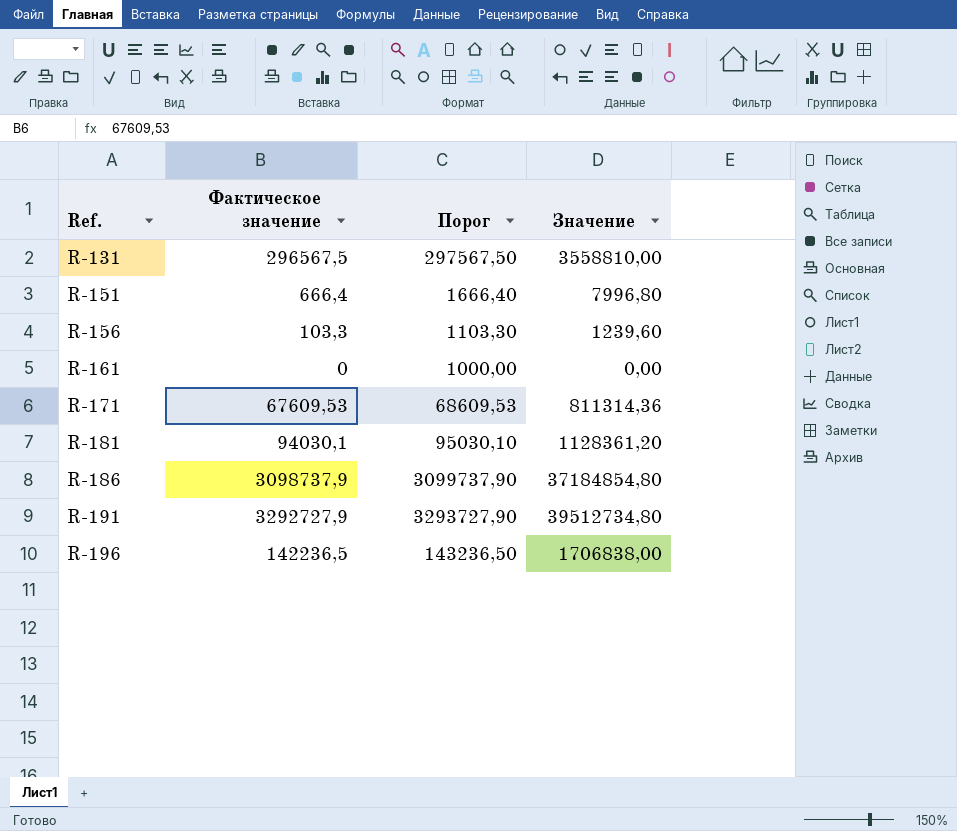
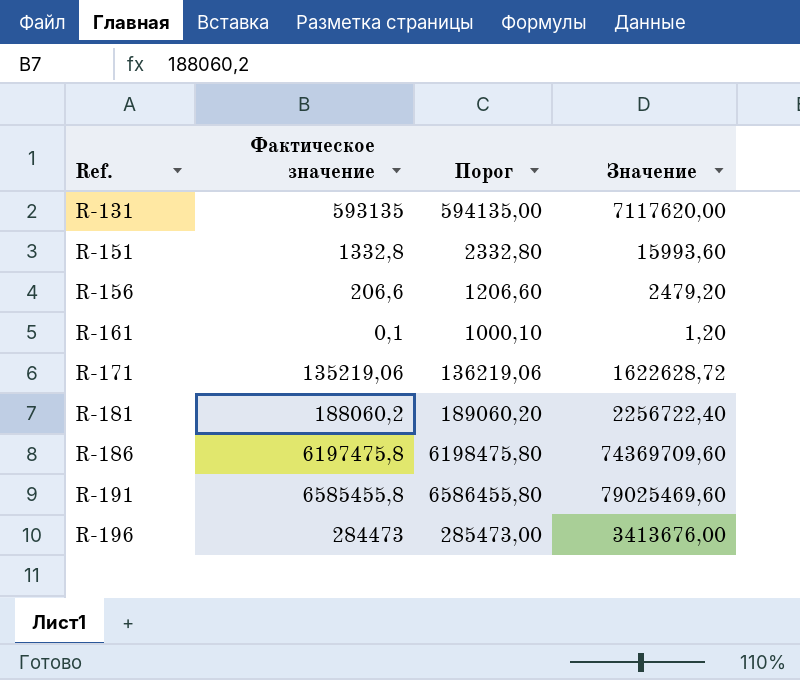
R-131 | Фактическое значение: 296567,5 -> 593135
R-131 | Порог: 297567,50 -> 594135,00
R-131 | Значение: 3558810,00 -> 7117620,00
R-151 | Фактическое значение: 666,4 -> 1332,8
R-151 | Порог: 1666,40 -> 2332,80
R-151 | Значение: 7996,80 -> 15993,60
R-156 | Фактическое значение: 103,3 -> 206,6
R-156 | Порог: 1103,30 -> 1206,60
R-156 | Значение: 1239,60 -> 2479,20
R-161 | Фактическое значение: 0 -> 0,1
R-161 | Порог: 1000,00 -> 1000,10
R-161 | Значение: 0,00 -> 1,20
R-171 | Фактическое значение: 67609,53 -> 135219,06
R-171 | Порог: 68609,53 -> 136219,06
R-171 | Значение: 811314,36 -> 1622628,72
R-181 | Фактическое значение: 94030,1 -> 188060,2
R-181 | Порог: 95030,10 -> 189060,20
R-181 | Значение: 1128361,20 -> 2256722,40
R-186 | Фактическое значение: 3098737,9 -> 6197475,8
R-186 | Порог: 3099737,90 -> 6198475,80
R-186 | Значение: 37184854,80 -> 74369709,60
R-191 | Фактическое значение: 3292727,9 -> 6585455,8
R-191 | Порог: 3293727,90 -> 6586455,80
R-191 | Значение: 39512734,80 -> 79025469,60
R-196 | Фактическое значение: 142236,5 -> 284473
R-196 | Порог: 143236,50 -> 285473,00
R-196 | Значение: 1706838,00 -> 3413676,00

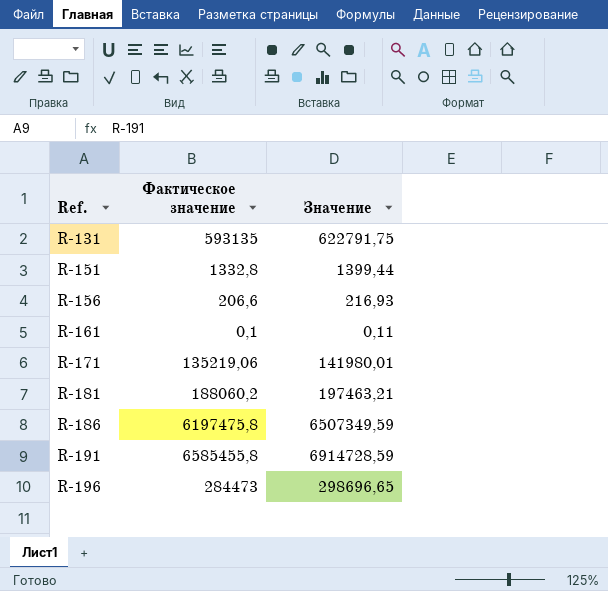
column Порог | formula: [Фактическое значение] + 1000 -> none
column Значение | formula: [Фактическое значение] * 12 -> [Фактическое значение] * 1,05

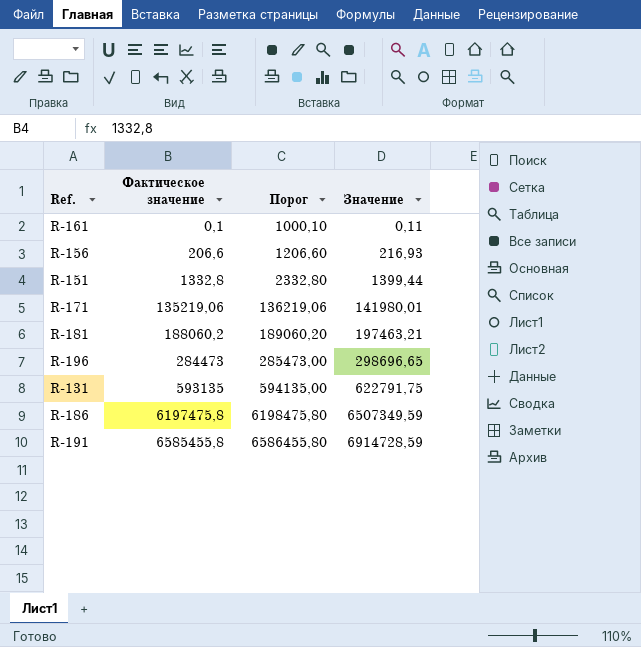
row order: Ref. ascending -> Фактическое значение ascending
column Порог | formula: none -> [Фактическое значение] + 1000

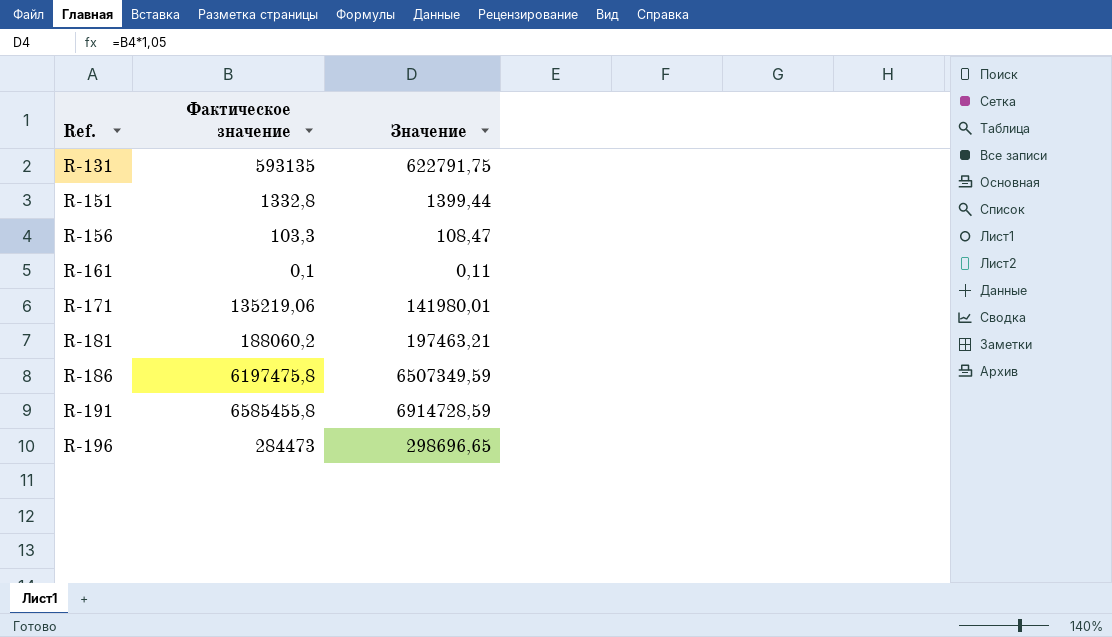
row order: Фактическое значение ascending -> Ref. ascending
column Порог | formula: [Фактическое значение] + 1000 -> none
R-156 | Фактическое значение: 206,6 -> 103,3
R-156 | Значение: 216,93 -> 108,47

